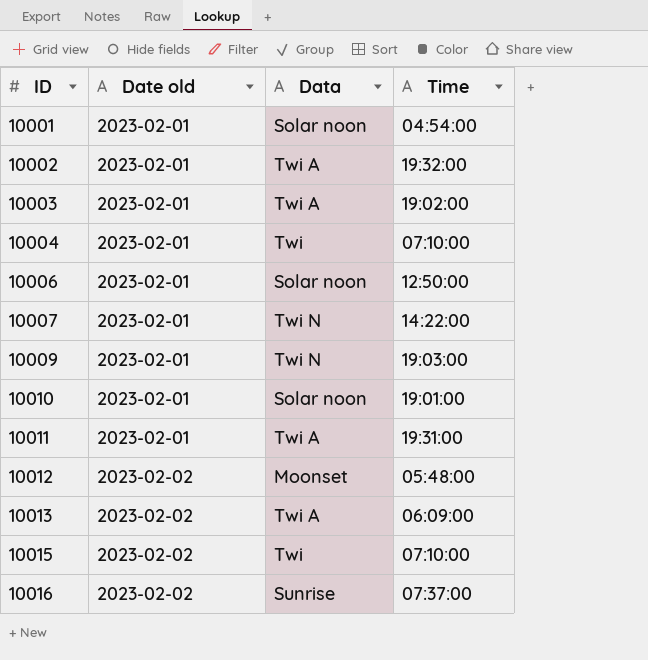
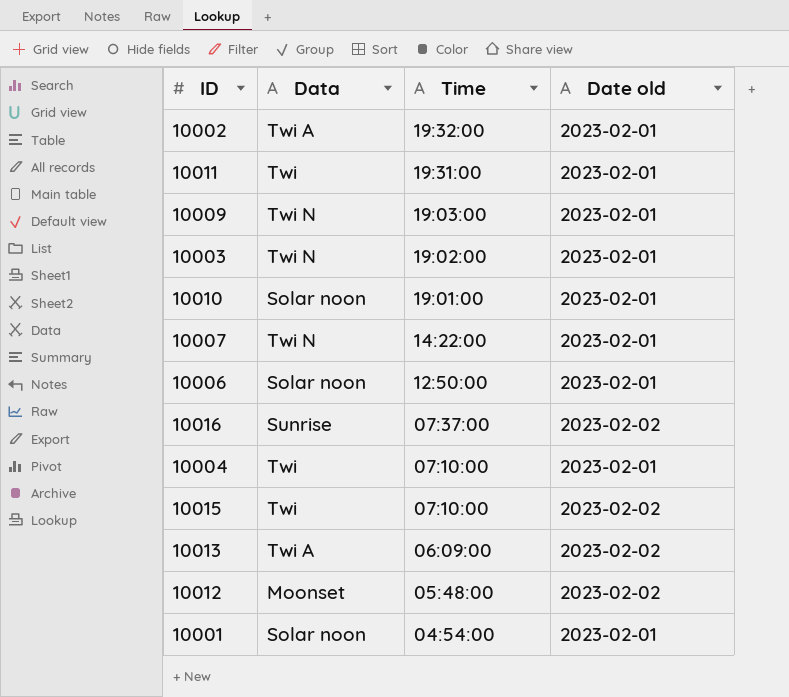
row order: ID ascending -> Time descending
column Date old | position: 2 -> 4
10011 | Data: Twi A -> Twi
10003 | Data: Twi A -> Twi N

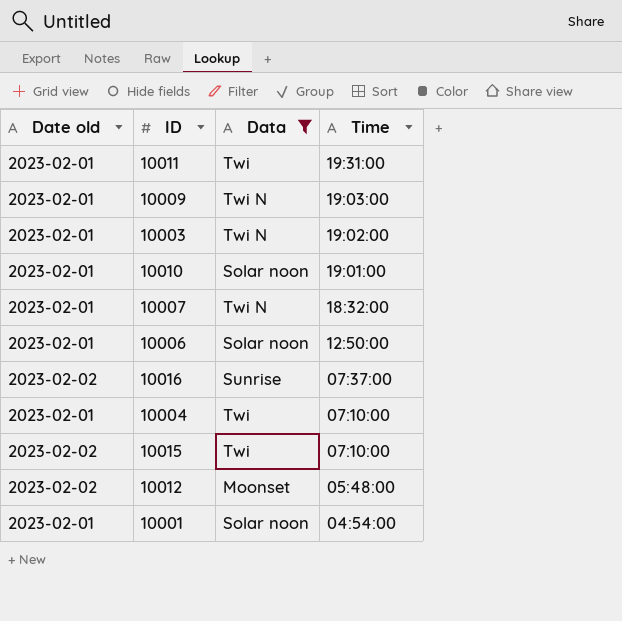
filter: none -> Data != Twi A
column Date old | position: 4 -> 1
10007 | Time: 14:22:00 -> 18:32:00

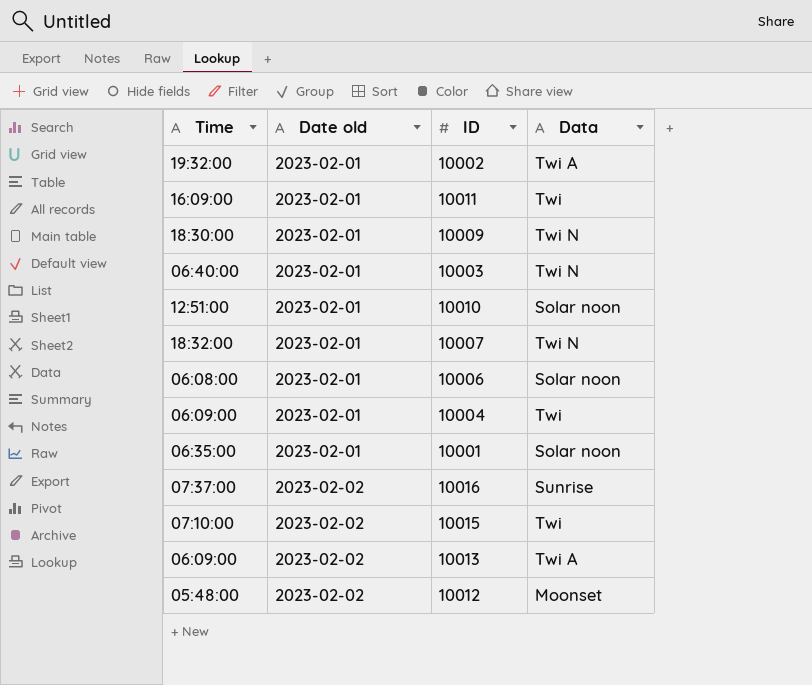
filter: Data != Twi A -> none
row order: Time descending -> Date old ascending
column Time | position: 4 -> 1
10011 | Time: 19:31:00 -> 16:09:00
10009 | Time: 19:03:00 -> 18:30:00
10003 | Time: 19:02:00 -> 06:40:00
10010 | Time: 19:01:00 -> 12:51:00
10006 | Time: 12:50:00 -> 06:08:00
10004 | Time: 07:10:00 -> 06:09:00
10001 | Time: 04:54:00 -> 06:35:00

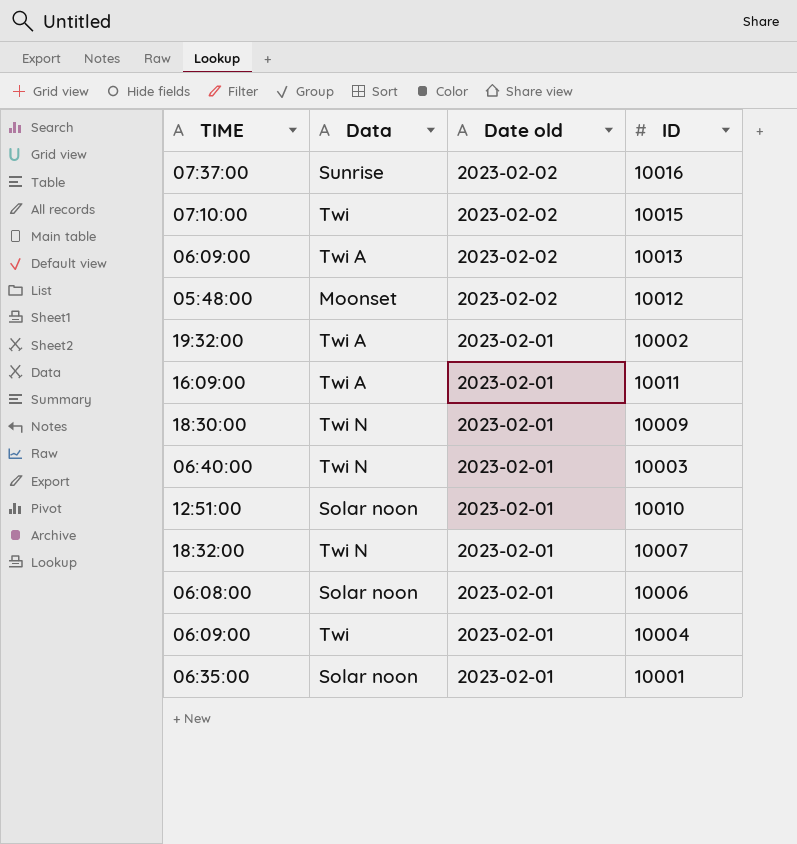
row order: Date old ascending -> Date old descending
column name: Time -> TIME
column Data | position: 4 -> 2
10011 | Data: Twi -> Twi A

